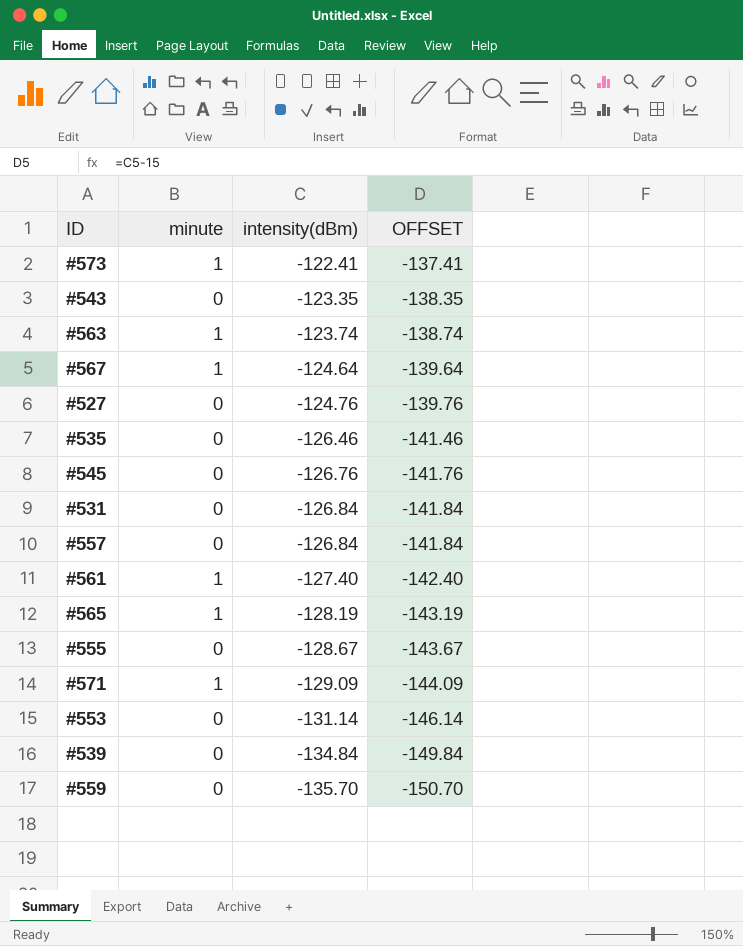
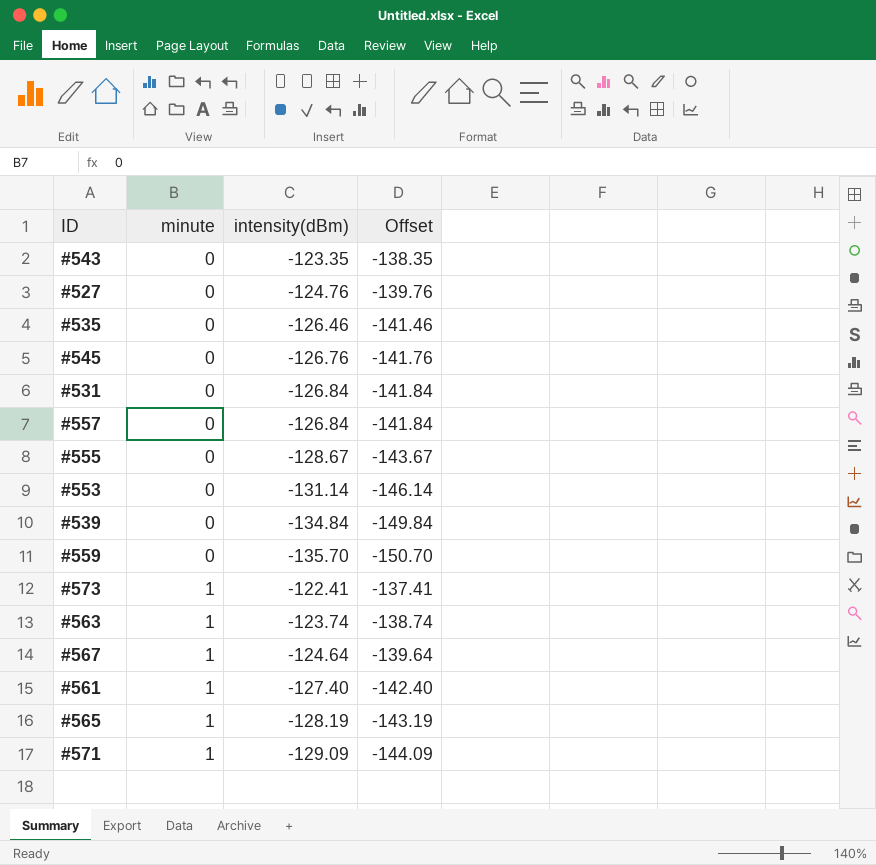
row order: intensity(dBm) descending -> minute ascending
column name: OFFSET -> Offset

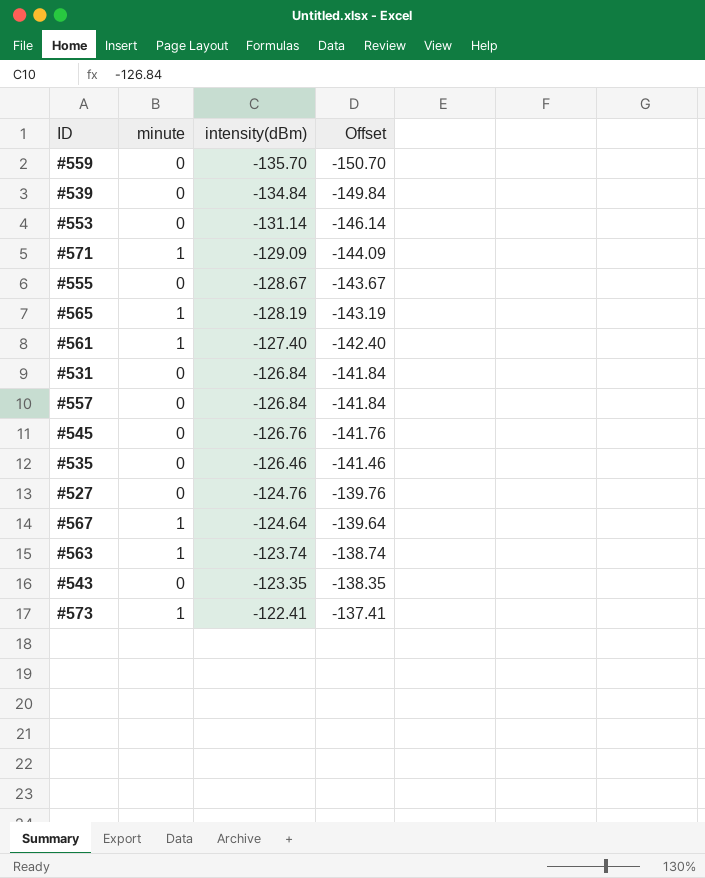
row order: minute ascending -> intensity(dBm) ascending

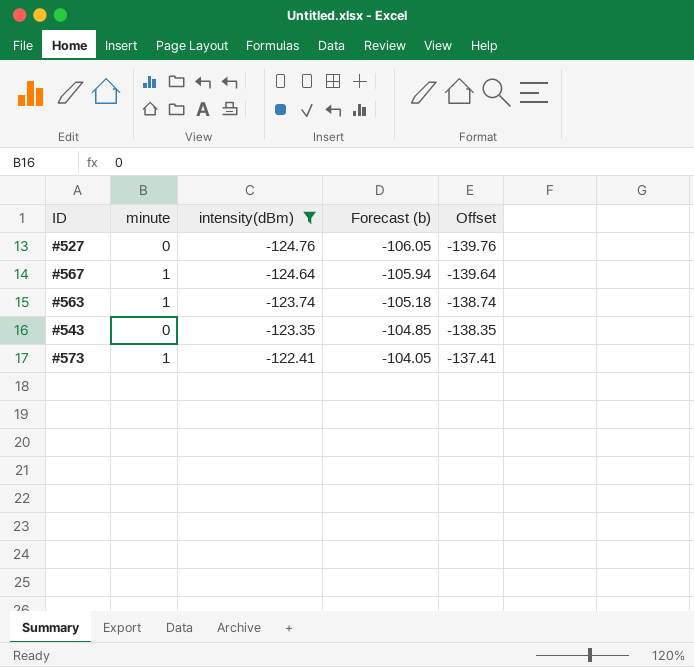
filter: none -> intensity(dBm) >= -124.76
column Forecast (b) | formula: none -> [intensity(dBm)] * 0.85

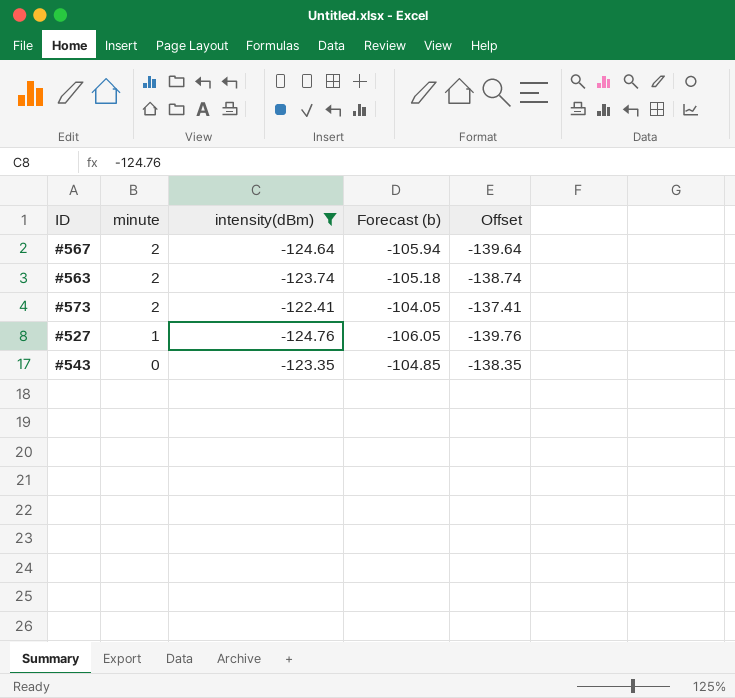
row order: intensity(dBm) ascending -> minute descending
#567 | minute: 1 -> 2
#563 | minute: 1 -> 2
#573 | minute: 1 -> 2
#527 | minute: 0 -> 1

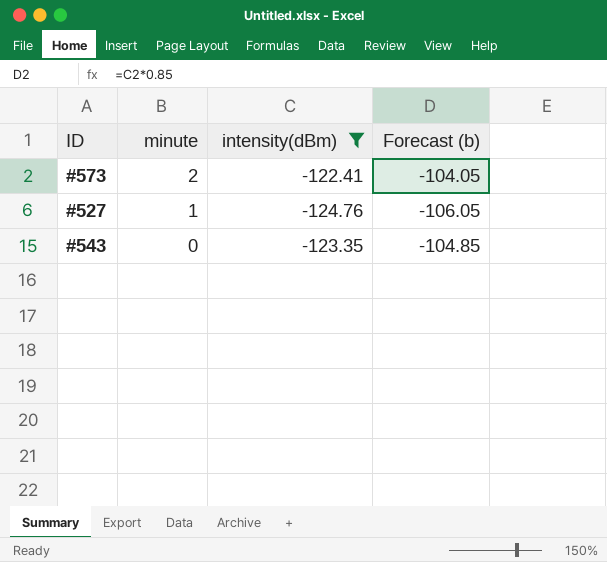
column Offset | formula: [intensity(dBm)] - 15 -> none
row #567: 2 | -124.64 | -105.94 | -139.64 -> none
row #563: 2 | -123.74 | -105.18 | -138.74 -> none

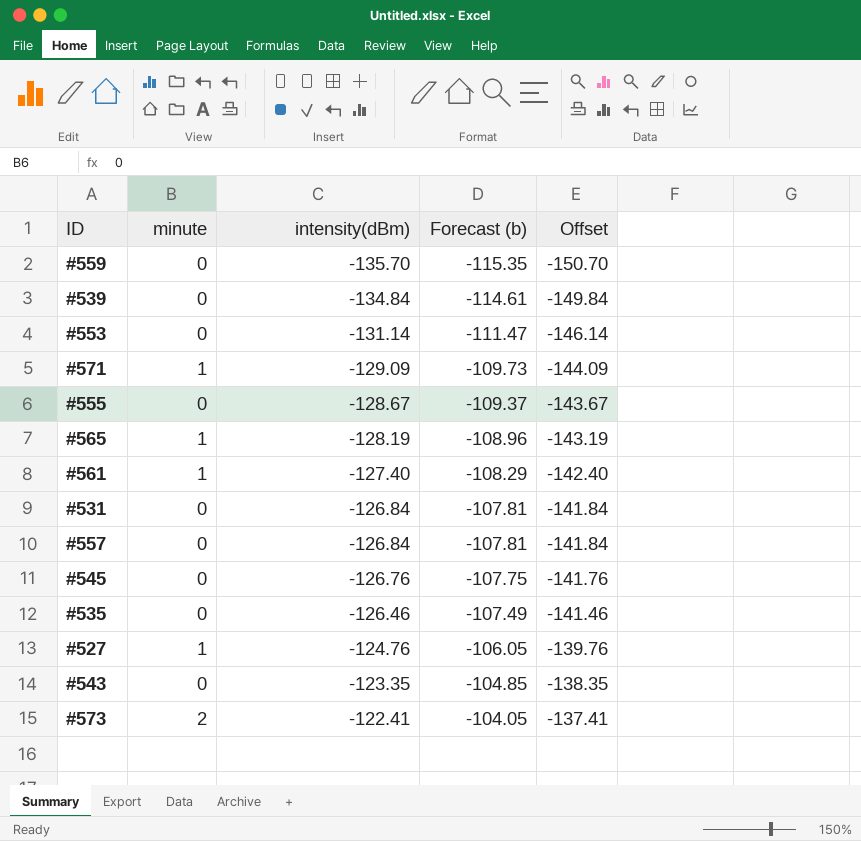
filter: intensity(dBm) >= -124.76 -> none
row order: minute descending -> intensity(dBm) ascending
column Offset | formula: none -> [intensity(dBm)] - 15

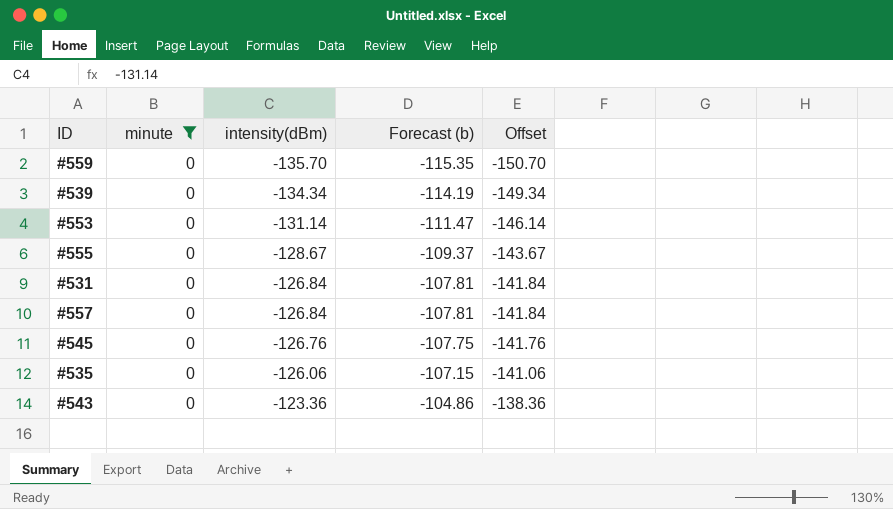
filter: none -> minute = 0
#539 | intensity(dBm): -134.84 -> -134.34
#539 | Forecast (b): -114.61 -> -114.19
#539 | Offset: -149.84 -> -149.34
#535 | intensity(dBm): -126.46 -> -126.06
#535 | Forecast (b): -107.49 -> -107.15
#535 | Offset: -141.46 -> -141.06
#543 | intensity(dBm): -123.35 -> -123.36
#543 | Forecast (b): -104.85 -> -104.86
#543 | Offset: -138.35 -> -138.36

